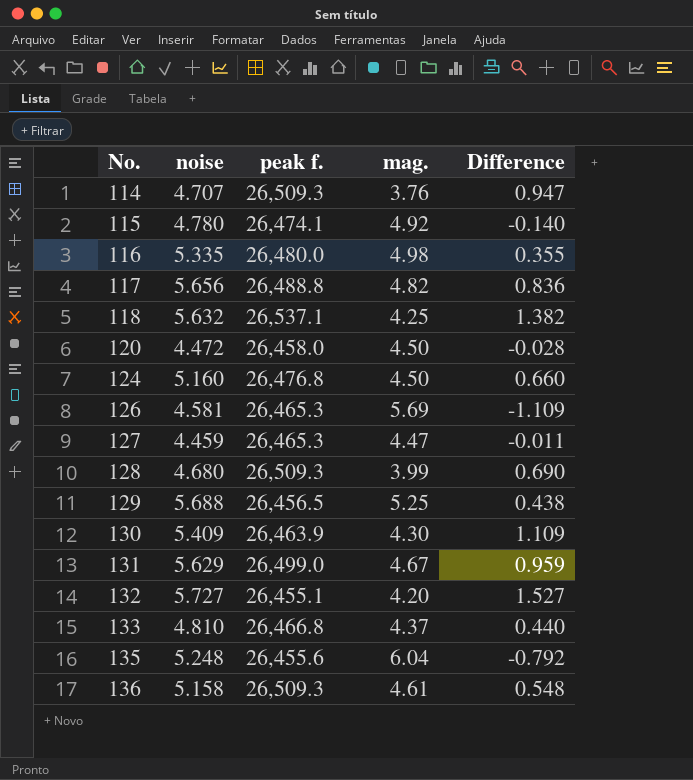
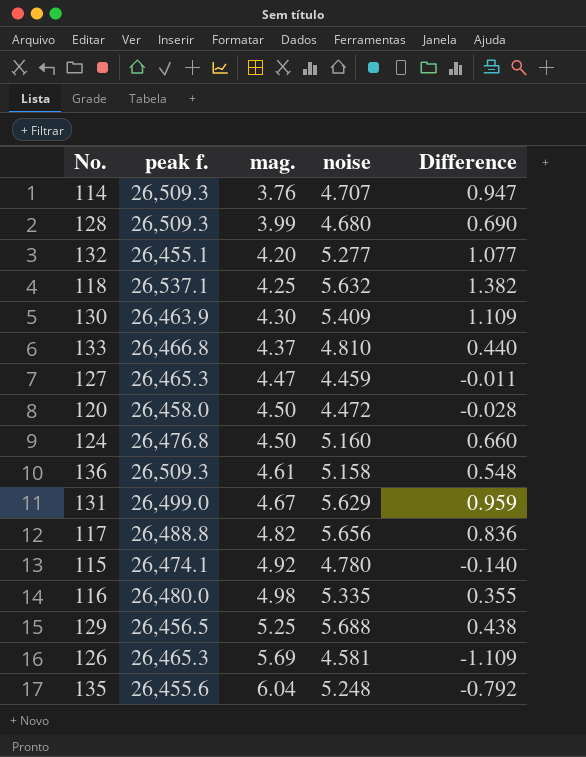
row order: No. ascending -> mag. ascending
column noise | position: 2 -> 4
132 | noise: 5.727 -> 5.277
132 | Difference: 1.527 -> 1.077

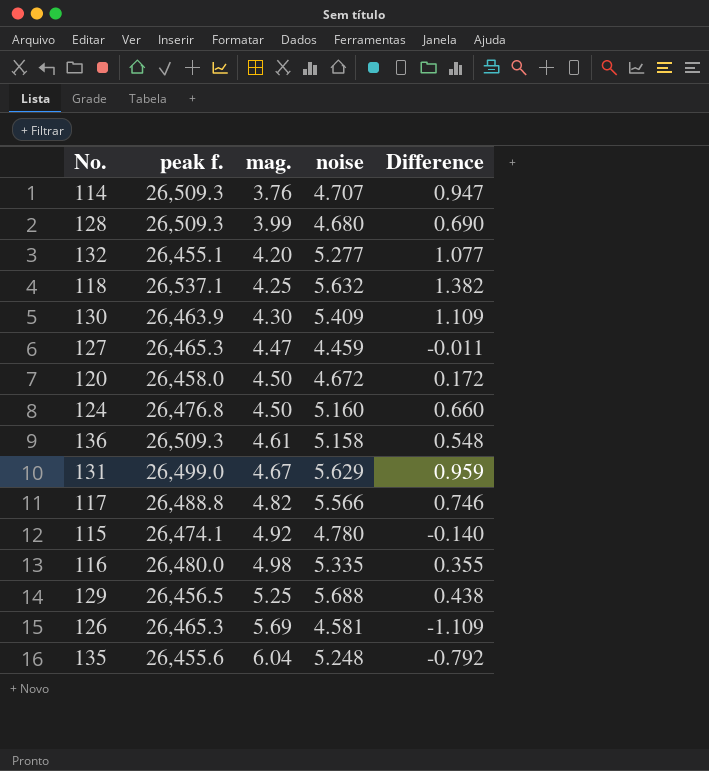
row 133: 26,466.8 | 4.37 | 4.810 | 0.440 -> none
120 | noise: 4.472 -> 4.672
120 | Difference: -0.028 -> 0.172
117 | noise: 5.656 -> 5.566
117 | Difference: 0.836 -> 0.746

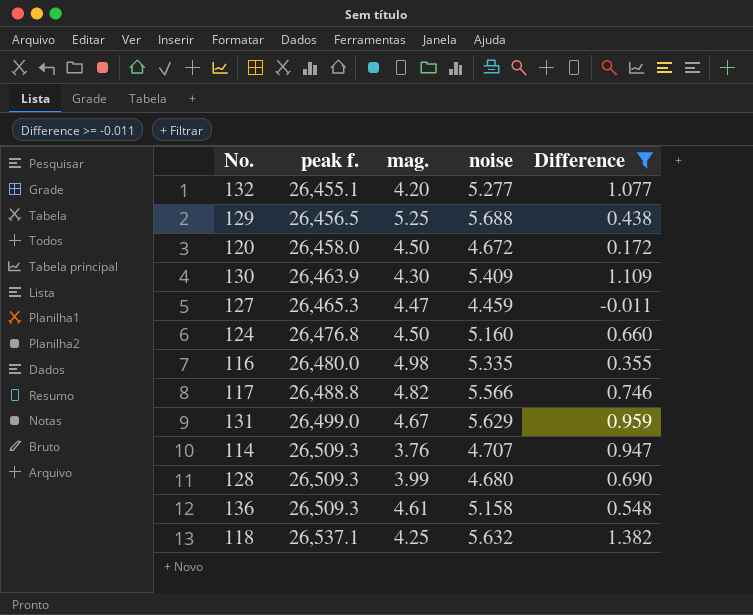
filter: none -> Difference >= -0.011
row order: mag. ascending -> peak f. ascending

